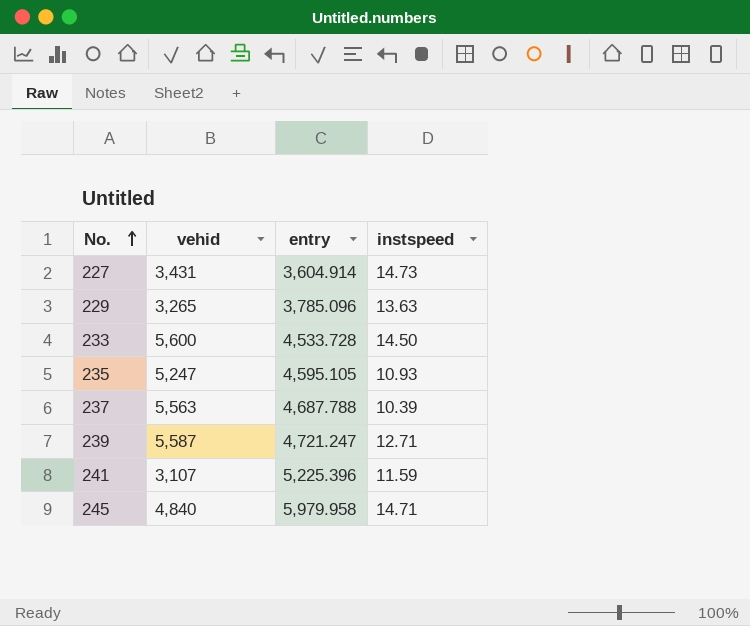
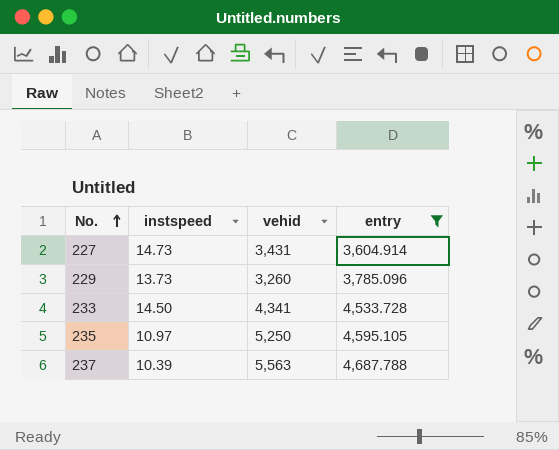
filter: none -> entry <= 4,687.788
column instspeed | position: 4 -> 2
229 | instspeed: 13.63 -> 13.73
229 | vehid: 3,265 -> 3,260
233 | vehid: 5,600 -> 4,341
235 | instspeed: 10.93 -> 10.97
235 | vehid: 5,247 -> 5,250

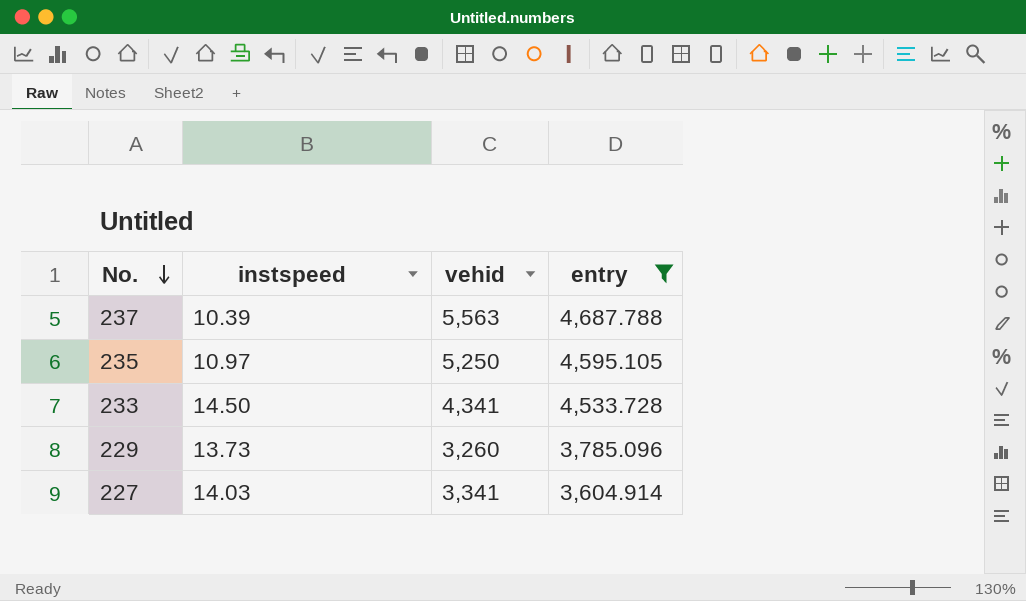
row order: No. ascending -> No. descending
227 | instspeed: 14.73 -> 14.03
227 | vehid: 3,431 -> 3,341

